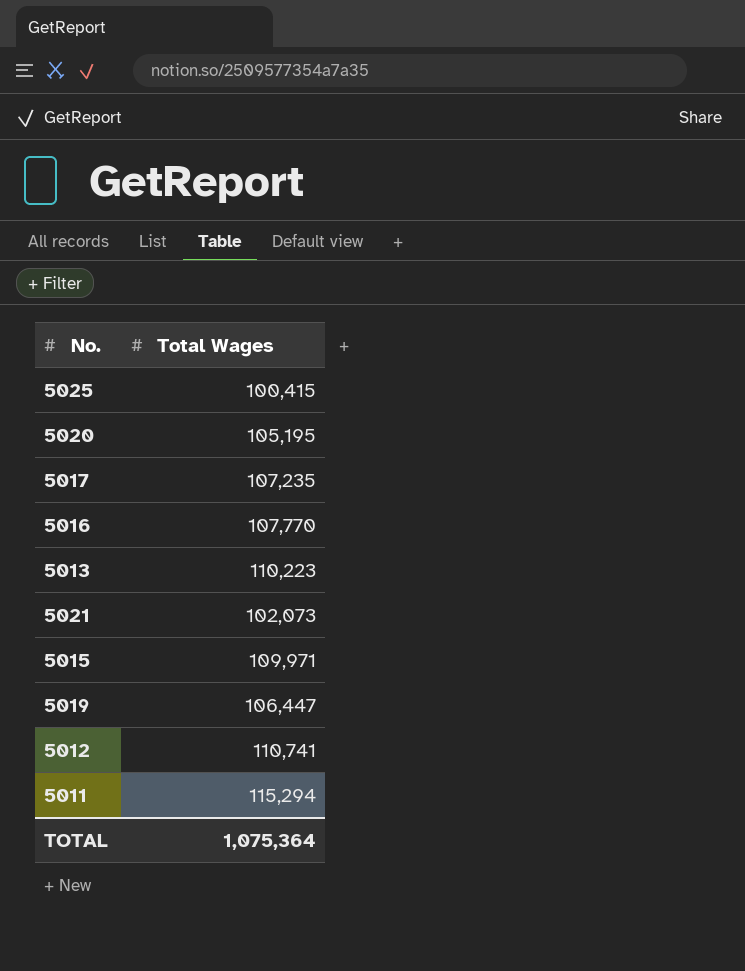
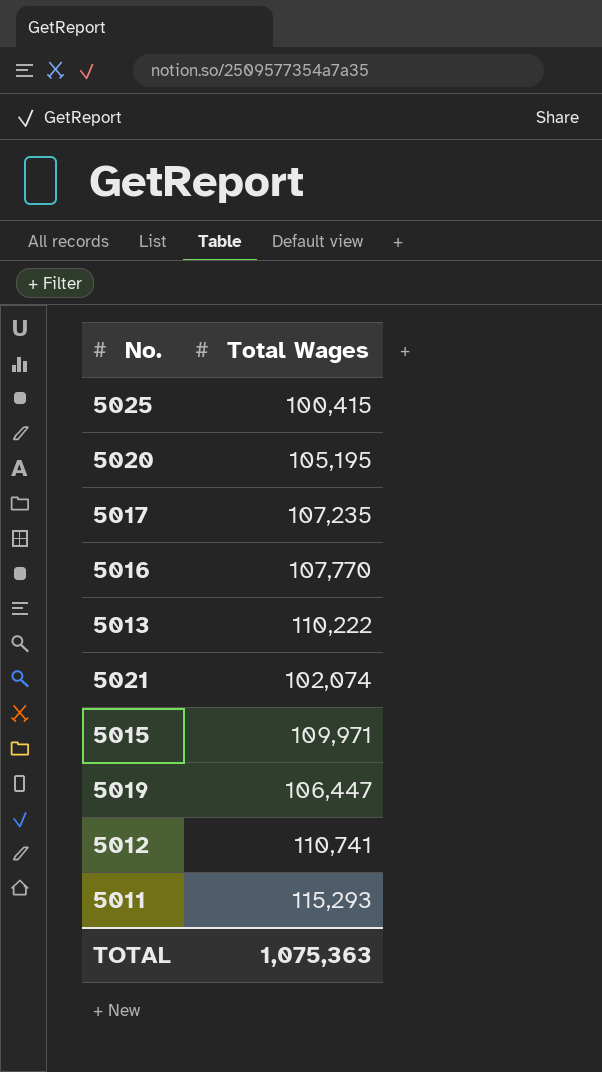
5013 | Total Wages: 110,223 -> 110,222
5021 | Total Wages: 102,073 -> 102,074
5011 | Total Wages: 115,294 -> 115,293
TOTAL | Total Wages: 1,075,364 -> 1,075,363

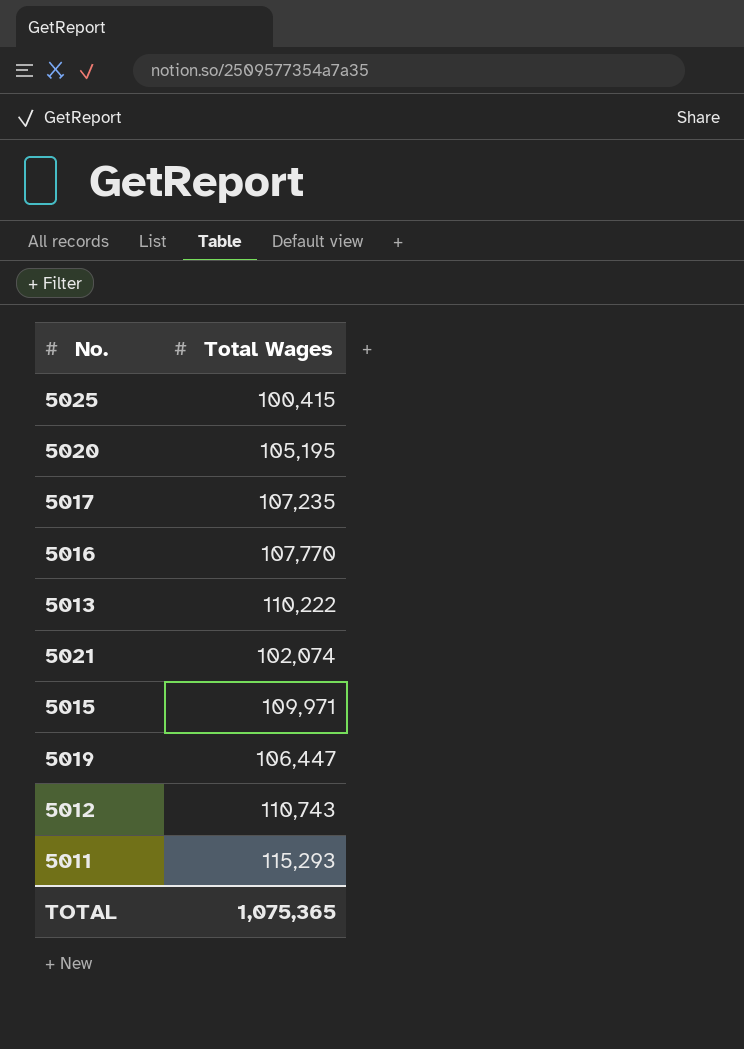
5012 | Total Wages: 110,741 -> 110,743
TOTAL | Total Wages: 1,075,363 -> 1,075,365

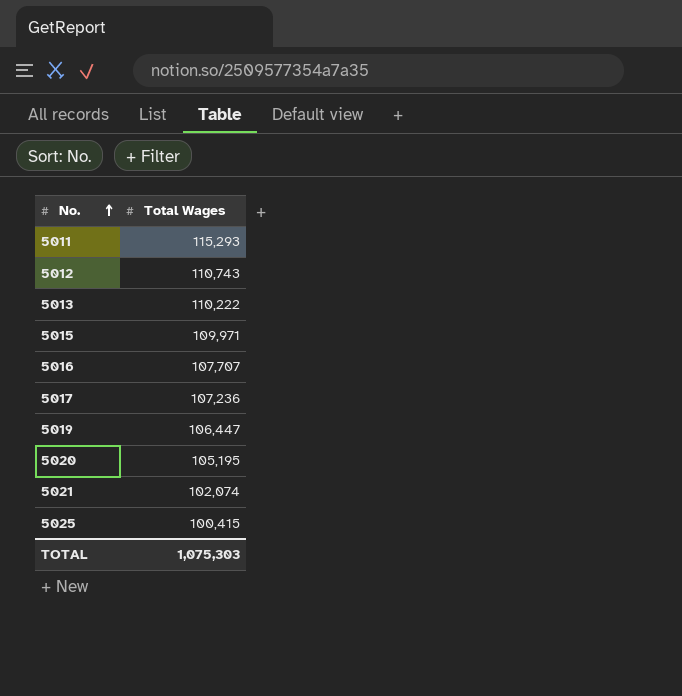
row order: none -> No. ascending
5016 | Total Wages: 107,770 -> 107,707
5017 | Total Wages: 107,235 -> 107,236
TOTAL | Total Wages: 1,075,365 -> 1,075,303

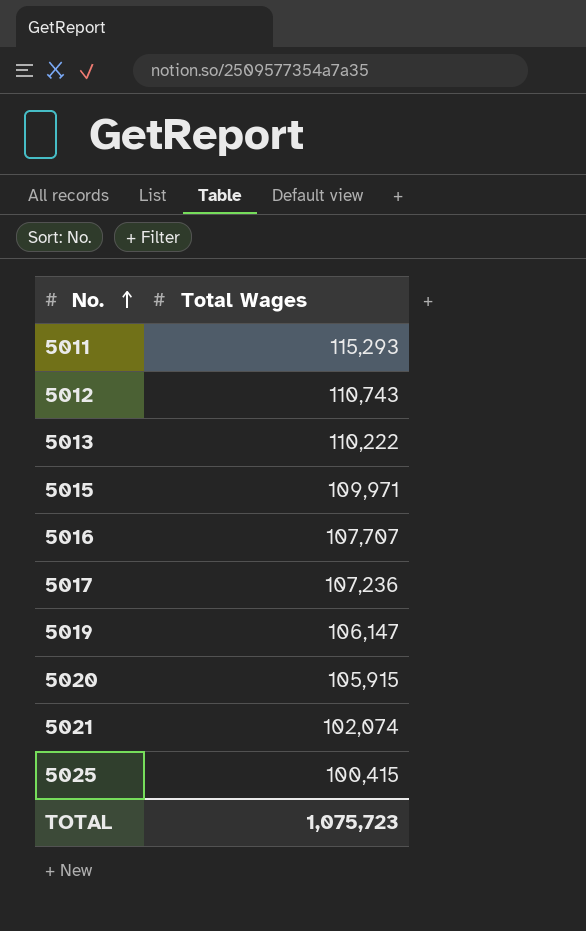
5019 | Total Wages: 106,447 -> 106,147
5020 | Total Wages: 105,195 -> 105,915
TOTAL | Total Wages: 1,075,303 -> 1,075,723

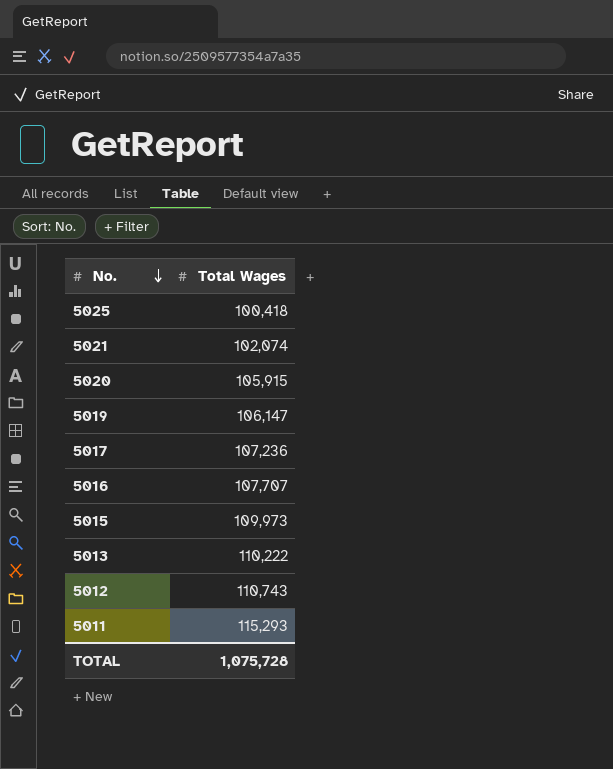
row order: No. ascending -> No. descending
5025 | Total Wages: 100,415 -> 100,418
5015 | Total Wages: 109,971 -> 109,973
TOTAL | Total Wages: 1,075,723 -> 1,075,728

